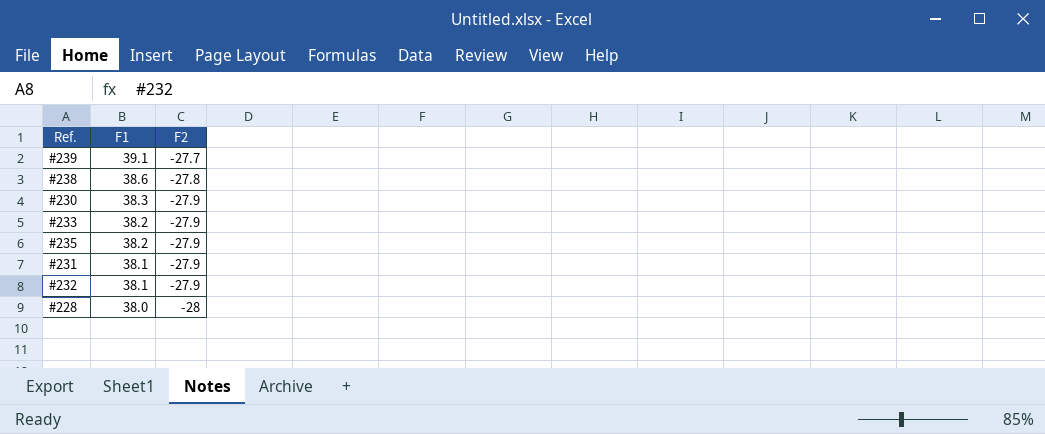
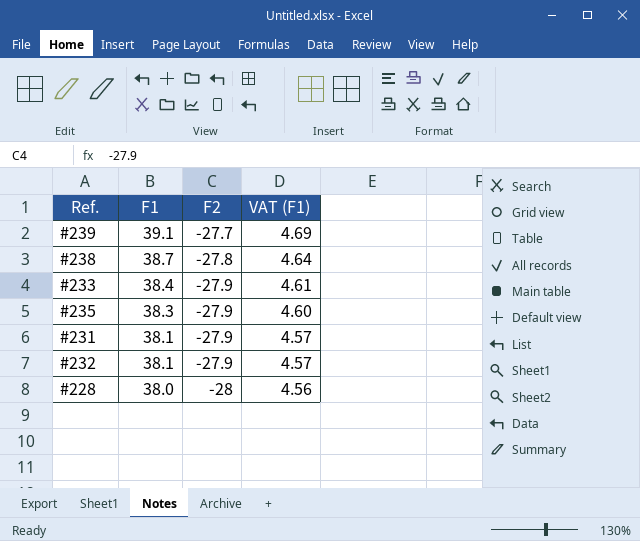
column VAT (F1) | formula: none -> [F1] * 0.12
row #230: 38.3 | -27.9 -> none
#238 | F1: 38.6 -> 38.7
#233 | F1: 38.2 -> 38.4
#235 | F1: 38.2 -> 38.3

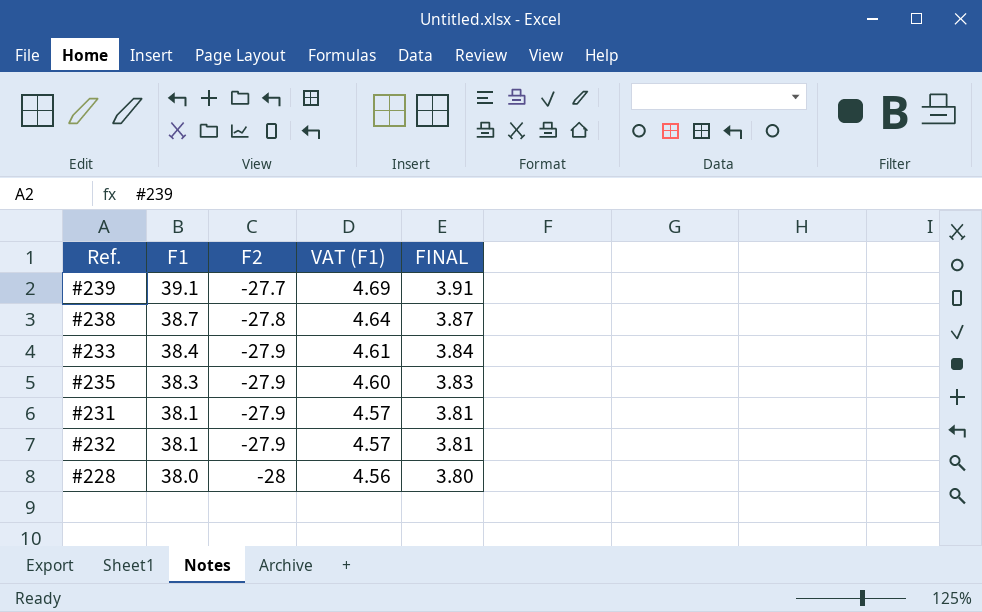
column FINAL | formula: none -> [F1] * 0.1

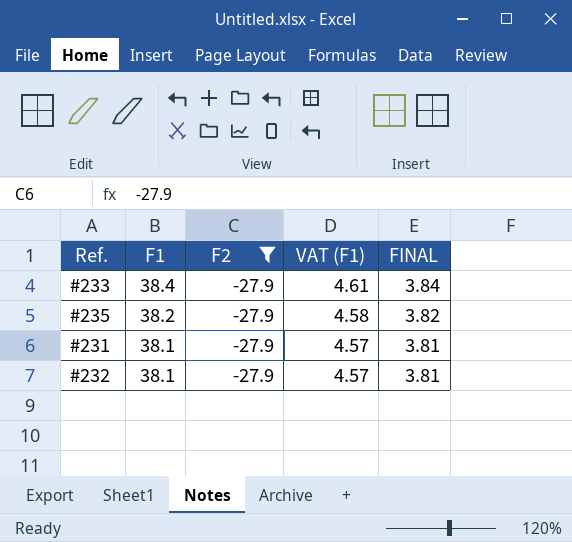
filter: none -> F2 = -27.9
#235 | F1: 38.3 -> 38.2
#235 | VAT (F1): 4.60 -> 4.58
#235 | FINAL: 3.83 -> 3.82

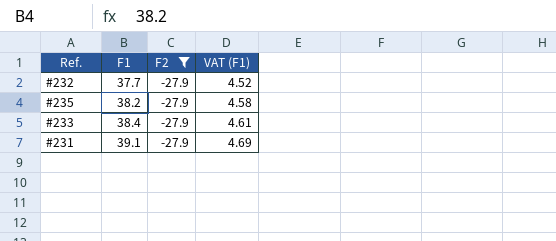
row order: F1 descending -> F1 ascending
column FINAL | formula: [F1] * 0.1 -> none
#232 | F1: 38.1 -> 37.7
#232 | VAT (F1): 4.57 -> 4.52
#231 | F1: 38.1 -> 39.1
#231 | VAT (F1): 4.57 -> 4.69

